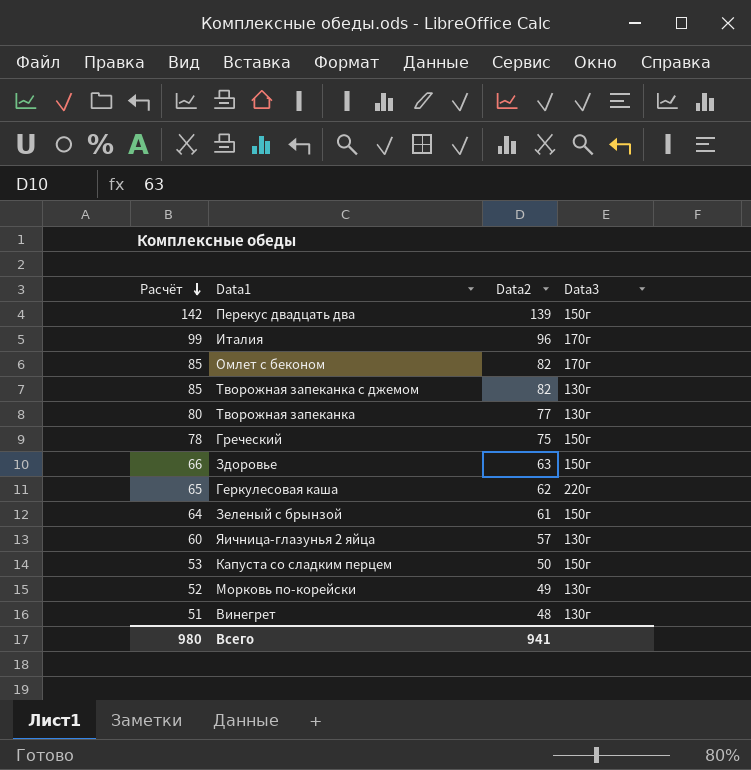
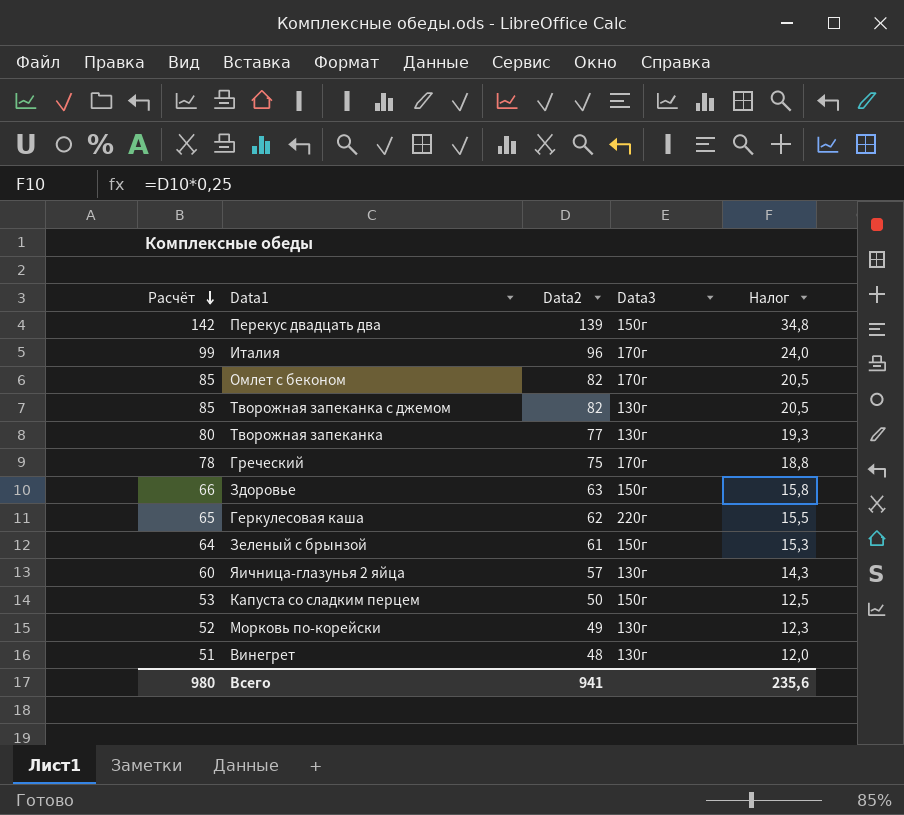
column Налог | formula: none -> [Data2] * 0,25
Греческий | Data3: 150г -> 170г

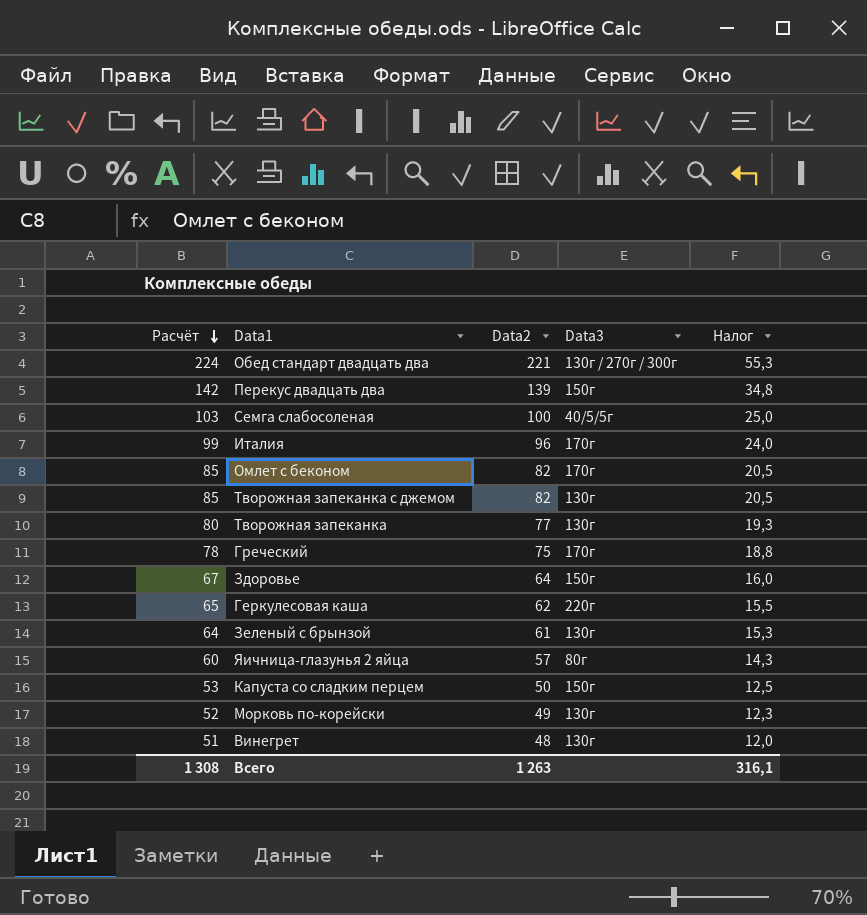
row Обед стандарт двадцать два: none -> 224 | 221 | 130г / 270г / 300г | 55,3
row Семга слабосоленая: none -> 103 | 100 | 40/5/5г | 25,0
Здоровье | Расчёт: 66 -> 67
Здоровье | Data2: 63 -> 64
Здоровье | Налог: 15,8 -> 16,0
Зеленый с брынзой | Data3: 150г -> 130г
Яичница-глазунья 2 яйца | Data3: 130г -> 80г
Всего | Расчёт: 980 -> 1 308
Всего | Data2: 941 -> 1 263
Всего | Налог: 235,6 -> 316,1

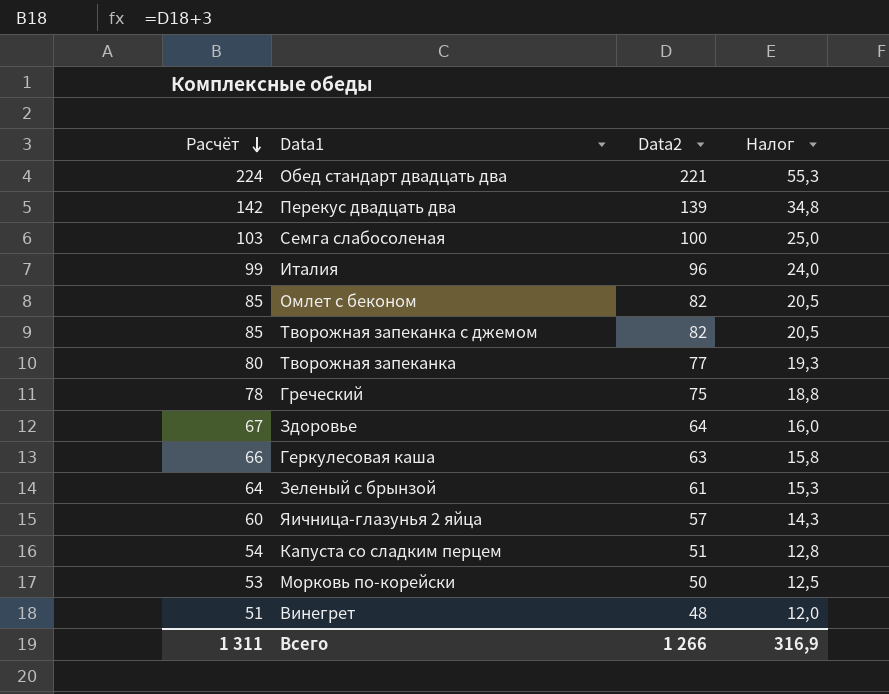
column Data3 | position: 4 -> none
Геркулесовая каша | Расчёт: 65 -> 66
Геркулесовая каша | Data2: 62 -> 63
Геркулесовая каша | Налог: 15,5 -> 15,8
Капуста со сладким перцем | Расчёт: 53 -> 54
Капуста со сладким перцем | Data2: 50 -> 51
Капуста со сладким перцем | Налог: 12,5 -> 12,8
Морковь по-корейски | Расчёт: 52 -> 53
Морковь по-корейски | Data2: 49 -> 50
Морковь по-корейски | Налог: 12,3 -> 12,5
Всего | Расчёт: 1 308 -> 1 311
Всего | Data2: 1 263 -> 1 266
Всего | Налог: 316,1 -> 316,9

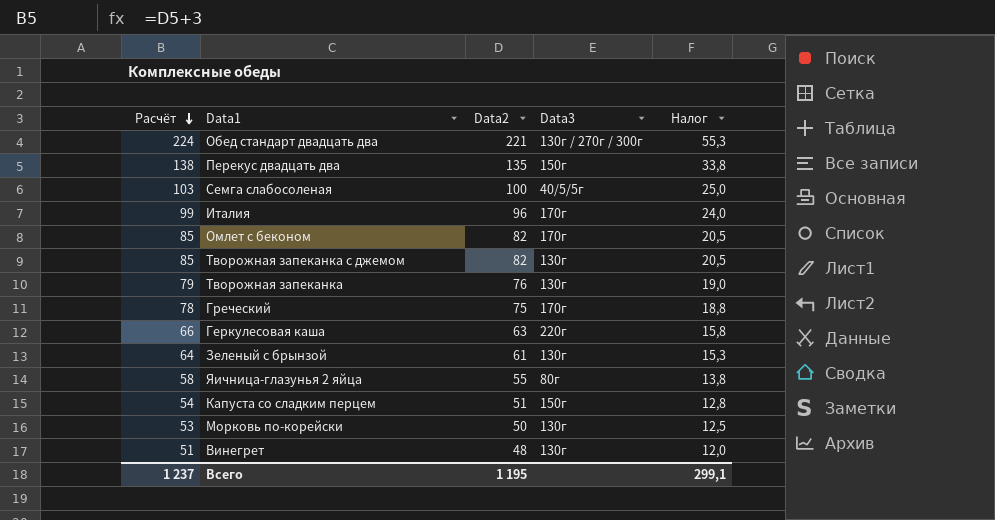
column Data3 | position: none -> 4
row Здоровье: 67 | 64 | 16,0 -> none
Перекус двадцать два | Расчёт: 142 -> 138
Перекус двадцать два | Data2: 139 -> 135
Перекус двадцать два | Налог: 34,8 -> 33,8
Творожная запеканка | Расчёт: 80 -> 79
Творожная запеканка | Data2: 77 -> 76
Творожная запеканка | Налог: 19,3 -> 19,0
Яичница-глазунья 2 яйца | Расчёт: 60 -> 58
Яичница-глазунья 2 яйца | Data2: 57 -> 55
Яичница-глазунья 2 яйца | Налог: 14,3 -> 13,8
Всего | Расчёт: 1 311 -> 1 237
Всего | Data2: 1 266 -> 1 195
Всего | Налог: 316,9 -> 299,1

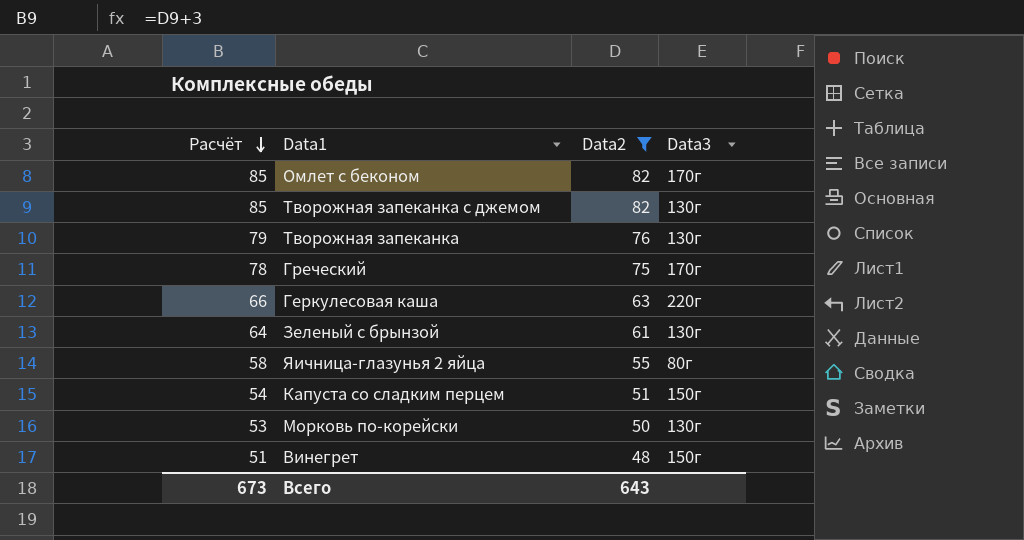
filter: none -> Data2 <= 82
column Налог | formula: [Data2] * 0,25 -> none
Винегрет | Data3: 130г -> 150г
Всего | Расчёт: 1 237 -> 673
Всего | Data2: 1 195 -> 643

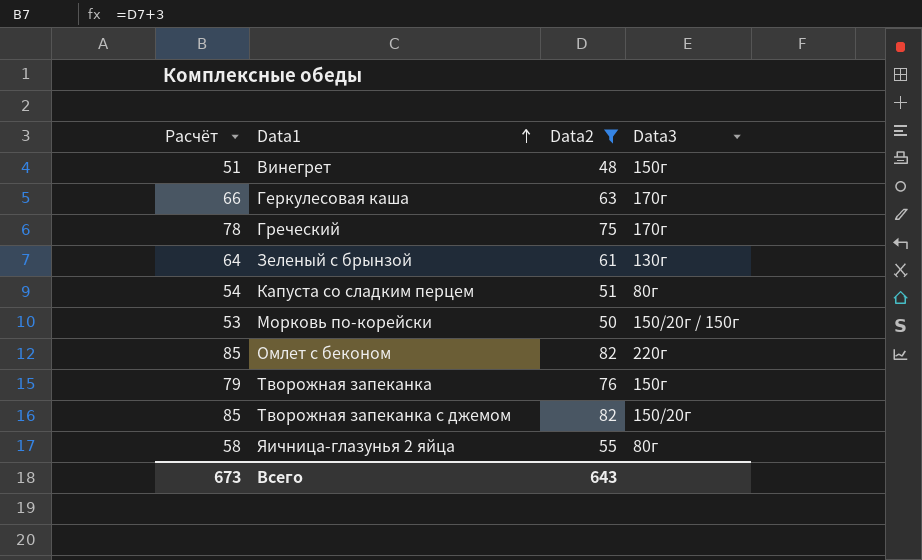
row order: Расчёт descending -> Data1 ascending
Геркулесовая каша | Data3: 220г -> 170г
Капуста со сладким перцем | Data3: 150г -> 80г
Морковь по-корейски | Data3: 130г -> 150/20г / 150г
Омлет с беконом | Data3: 170г -> 220г
Творожная запеканка | Data3: 130г -> 150г
Творожная запеканка с джемом | Data3: 130г -> 150/20г

